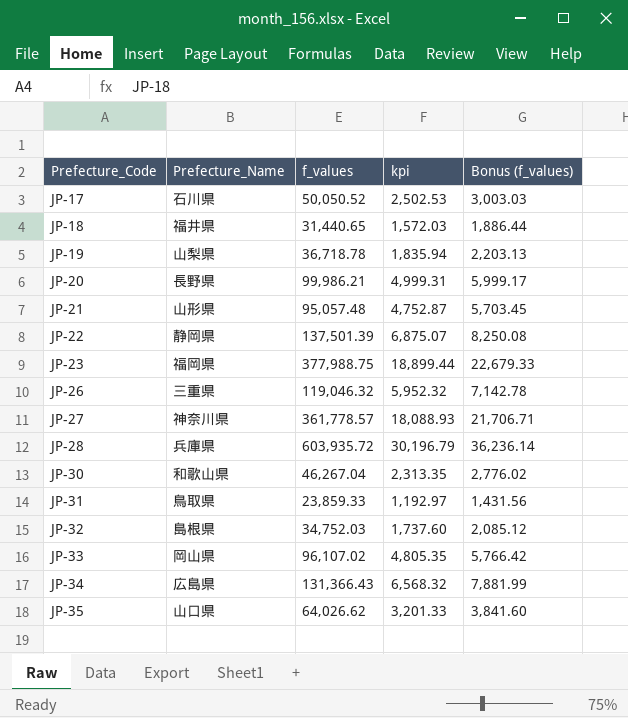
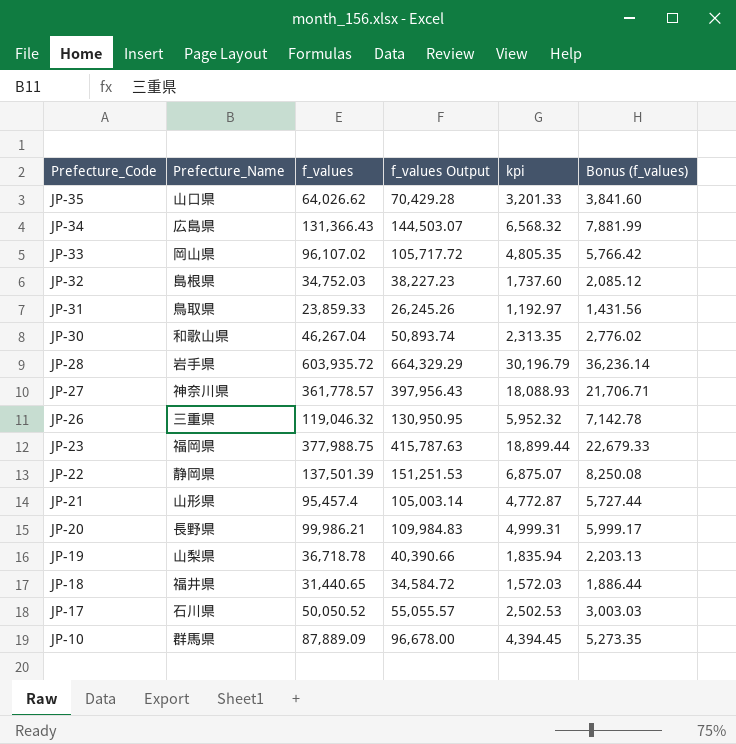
row order: Prefecture_Code ascending -> Prefecture_Code descending
column f_values Output | formula: none -> [f_values] * 1.1
JP-28 | Prefecture_Name: 兵庫県 -> 岩手県
JP-21 | f_values: 95,057.48 -> 95,457.4
JP-21 | kpi: 4,752.87 -> 4,772.87
JP-21 | Bonus (f_values): 5,703.45 -> 5,727.44
row JP-10: none -> 群馬県 | 87,889.09 | 96,678.00 | 4,394.45 | 5,273.35

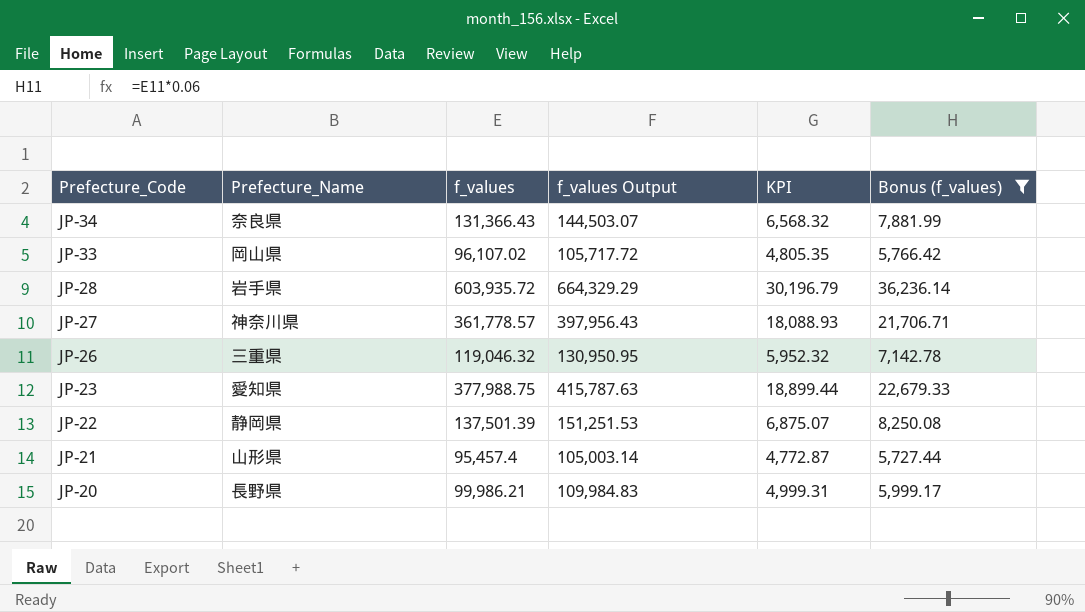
filter: none -> Bonus (f_values) >= 5,727.44
column name: kpi -> KPI
JP-34 | Prefecture_Name: 広島県 -> 奈良県
JP-23 | Prefecture_Name: 福岡県 -> 愛知県

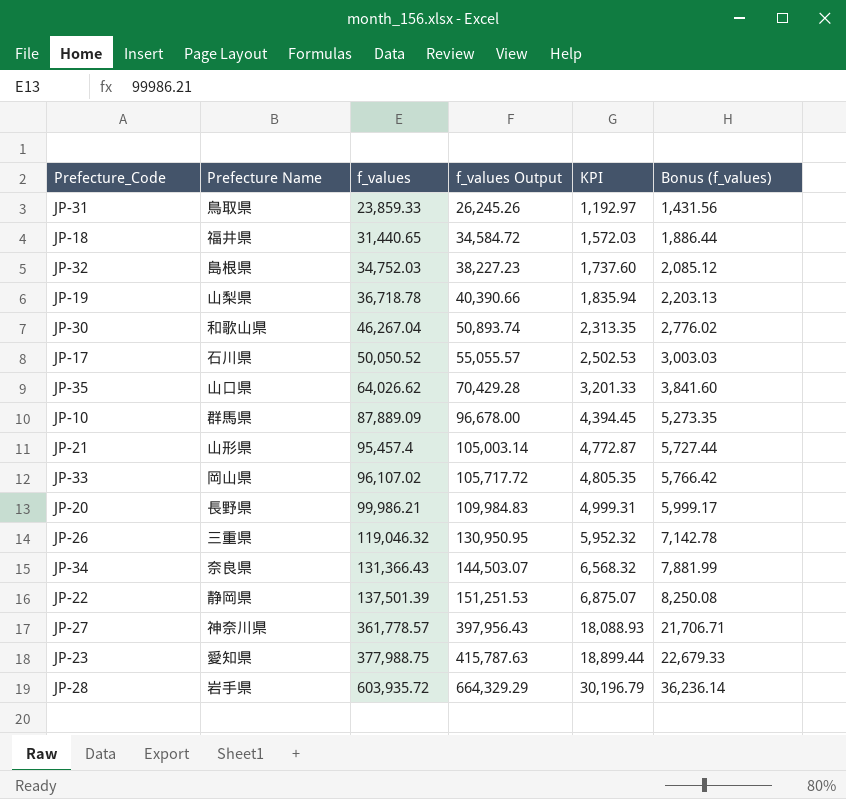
filter: Bonus (f_values) >= 5,727.44 -> none
row order: Prefecture_Code descending -> f_values ascending
column name: Prefecture_Name -> Prefecture Name

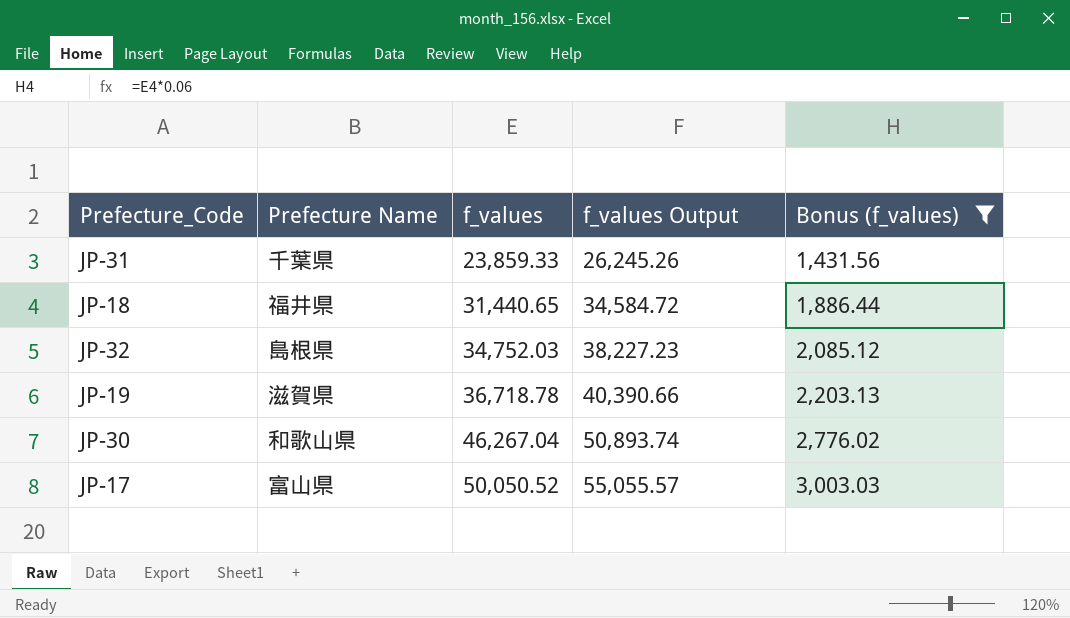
filter: none -> Bonus (f_values) <= 3,003.03
column KPI | formula: [f_values] * 0.05 -> none
JP-31 | Prefecture Name: 鳥取県 -> 千葉県
JP-19 | Prefecture Name: 山梨県 -> 滋賀県
JP-17 | Prefecture Name: 石川県 -> 富山県

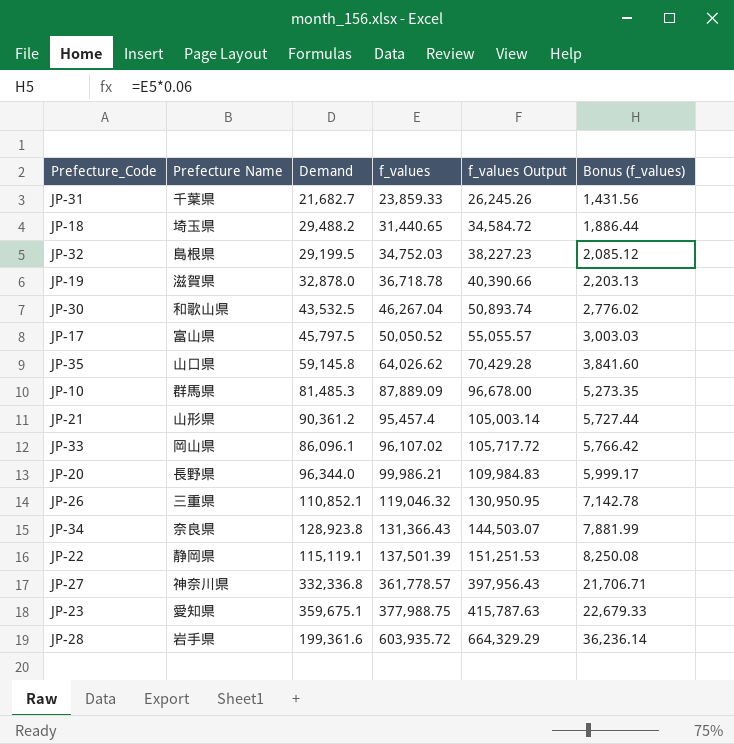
filter: Bonus (f_values) <= 3,003.03 -> none
column Demand | position: none -> 3
JP-18 | Prefecture Name: 福井県 -> 埼玉県

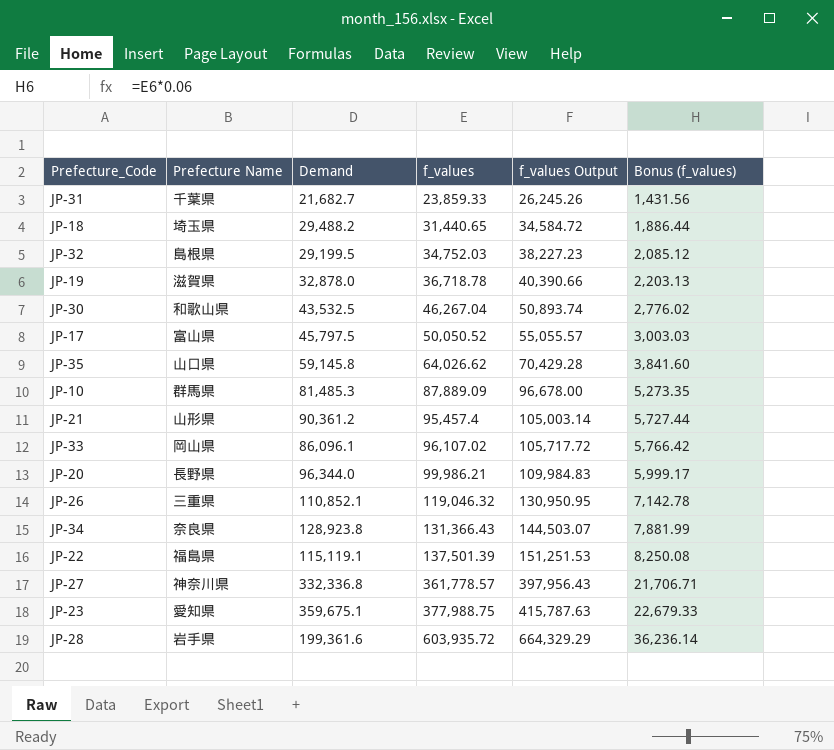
JP-22 | Prefecture Name: 静岡県 -> 福島県

